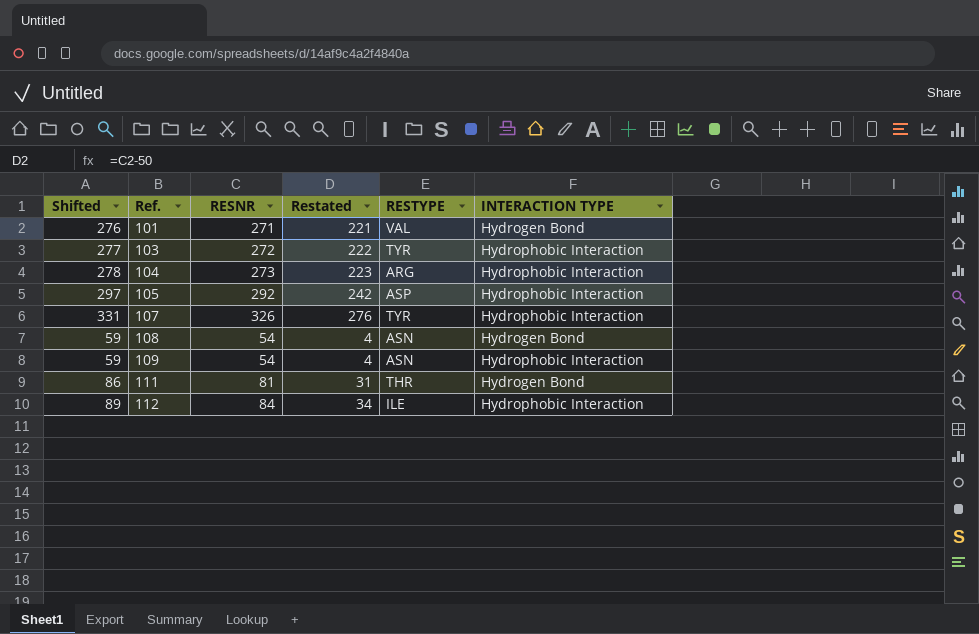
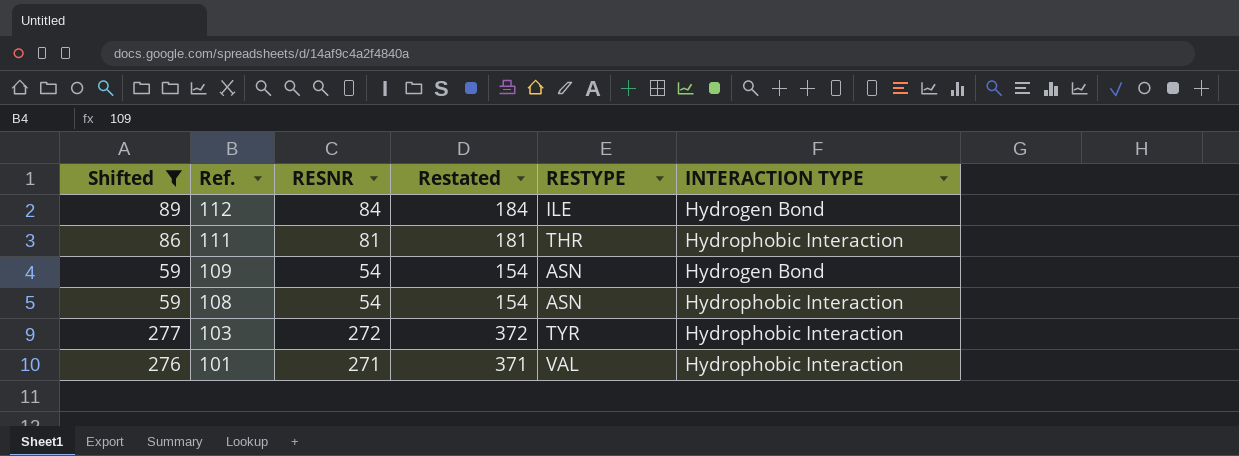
filter: none -> Shifted <= 277
row order: Ref. ascending -> Ref. descending
column Restated | formula: [RESNR] - 50 -> [RESNR] + 100
112 | INTERACTION TYPE: Hydrophobic Interaction -> Hydrogen Bond
111 | INTERACTION TYPE: Hydrogen Bond -> Hydrophobic Interaction
109 | INTERACTION TYPE: Hydrophobic Interaction -> Hydrogen Bond
108 | INTERACTION TYPE: Hydrogen Bond -> Hydrophobic Interaction
101 | INTERACTION TYPE: Hydrogen Bond -> Hydrophobic Interaction

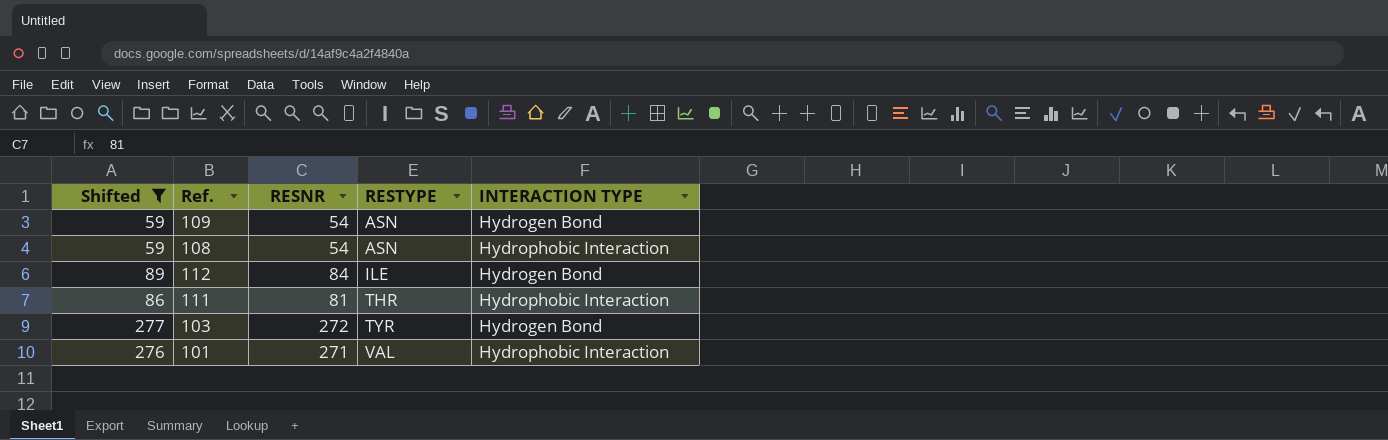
row order: Ref. descending -> RESTYPE ascending
column Restated | formula: [RESNR] + 100 -> none
103 | INTERACTION TYPE: Hydrophobic Interaction -> Hydrogen Bond

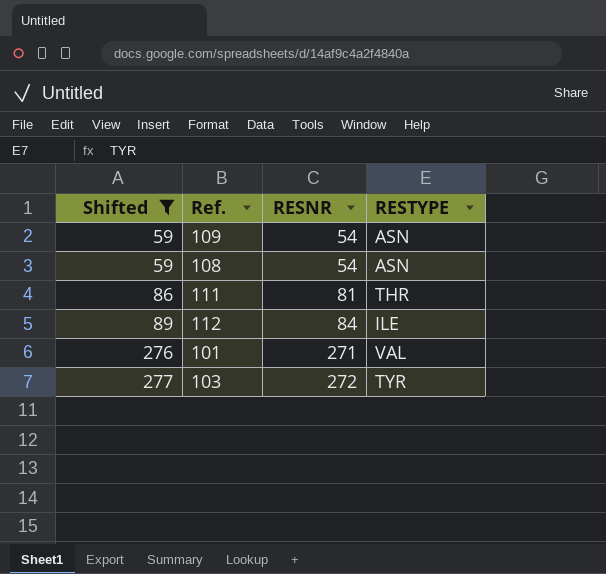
row order: RESTYPE ascending -> Shifted ascending
column INTERACTION TYPE | position: 5 -> none

